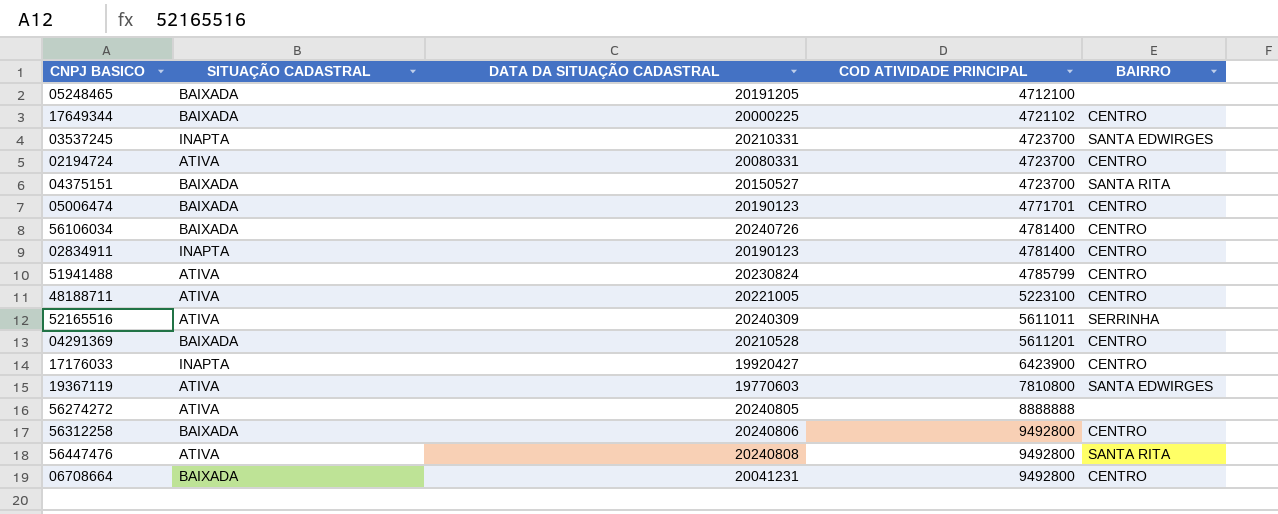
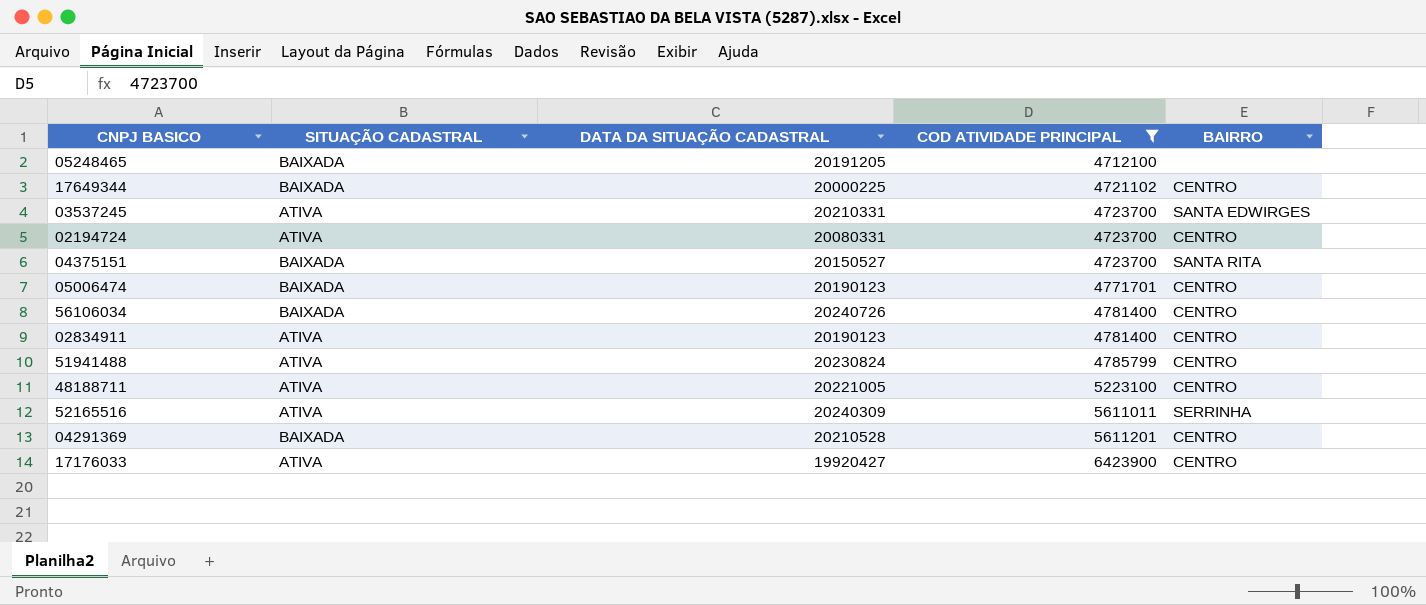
filter: none -> COD ATIVIDADE PRINCIPAL <= 6423900
03537245 | SITUAÇÃO CADASTRAL: INAPTA -> ATIVA
02834911 | SITUAÇÃO CADASTRAL: INAPTA -> ATIVA
17176033 | SITUAÇÃO CADASTRAL: INAPTA -> ATIVA

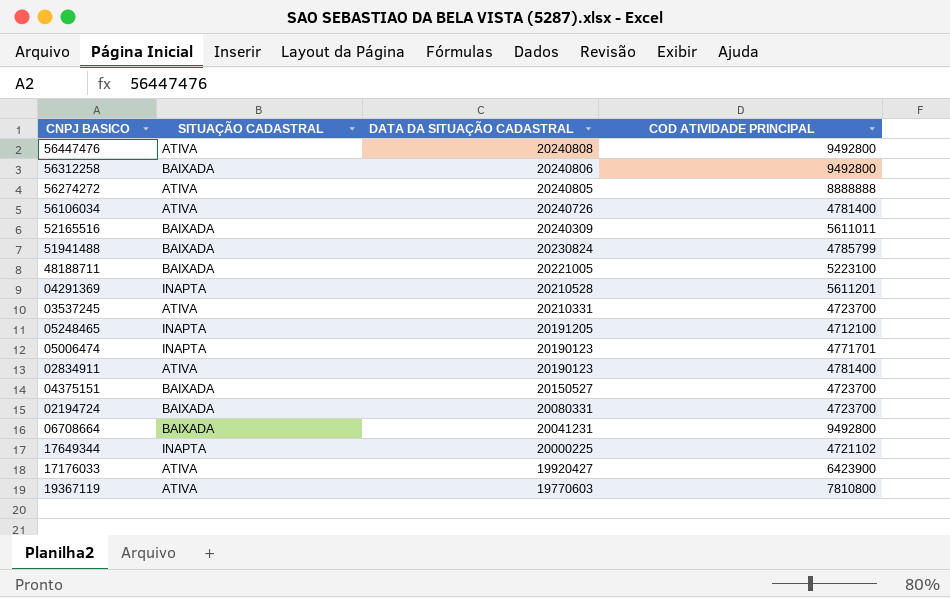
filter: COD ATIVIDADE PRINCIPAL <= 6423900 -> none
row order: COD ATIVIDADE PRINCIPAL ascending -> DATA DA SITUAÇÃO CADASTRAL descending
column BAIRRO | position: 5 -> none
56106034 | SITUAÇÃO CADASTRAL: BAIXADA -> ATIVA
52165516 | SITUAÇÃO CADASTRAL: ATIVA -> BAIXADA
51941488 | SITUAÇÃO CADASTRAL: ATIVA -> BAIXADA
48188711 | SITUAÇÃO CADASTRAL: ATIVA -> BAIXADA
04291369 | SITUAÇÃO CADASTRAL: BAIXADA -> INAPTA
05248465 | SITUAÇÃO CADASTRAL: BAIXADA -> INAPTA
05006474 | SITUAÇÃO CADASTRAL: BAIXADA -> INAPTA
02194724 | SITUAÇÃO CADASTRAL: ATIVA -> BAIXADA
17649344 | SITUAÇÃO CADASTRAL: BAIXADA -> INAPTA

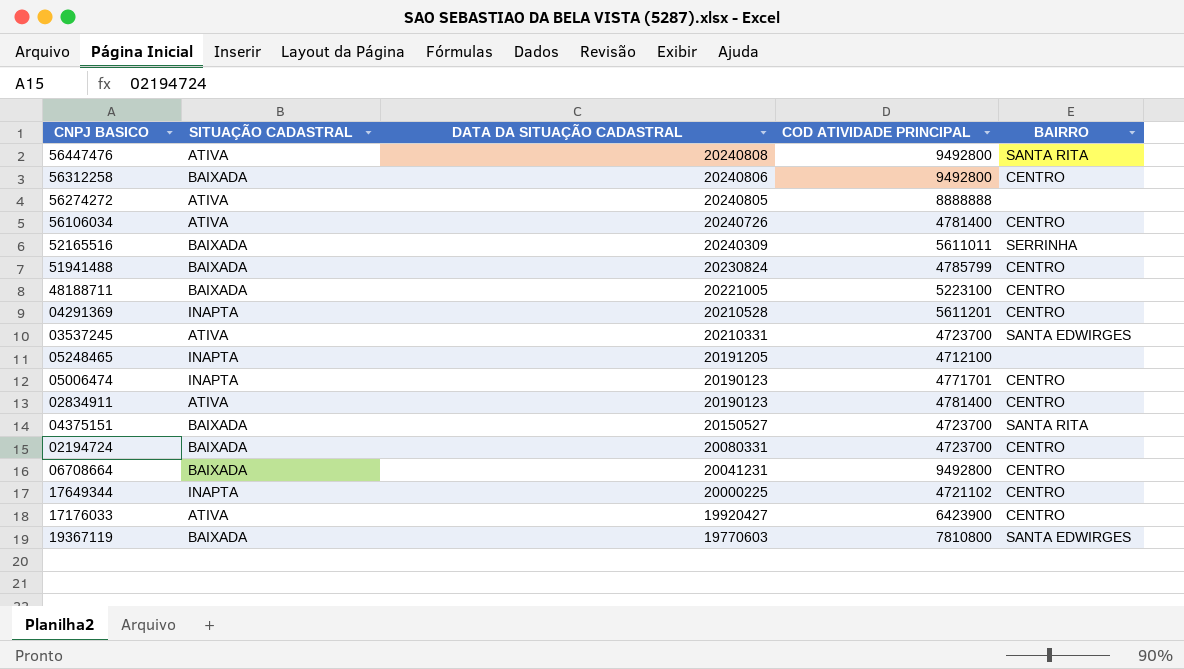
column BAIRRO | position: none -> 5
19367119 | SITUAÇÃO CADASTRAL: ATIVA -> BAIXADA

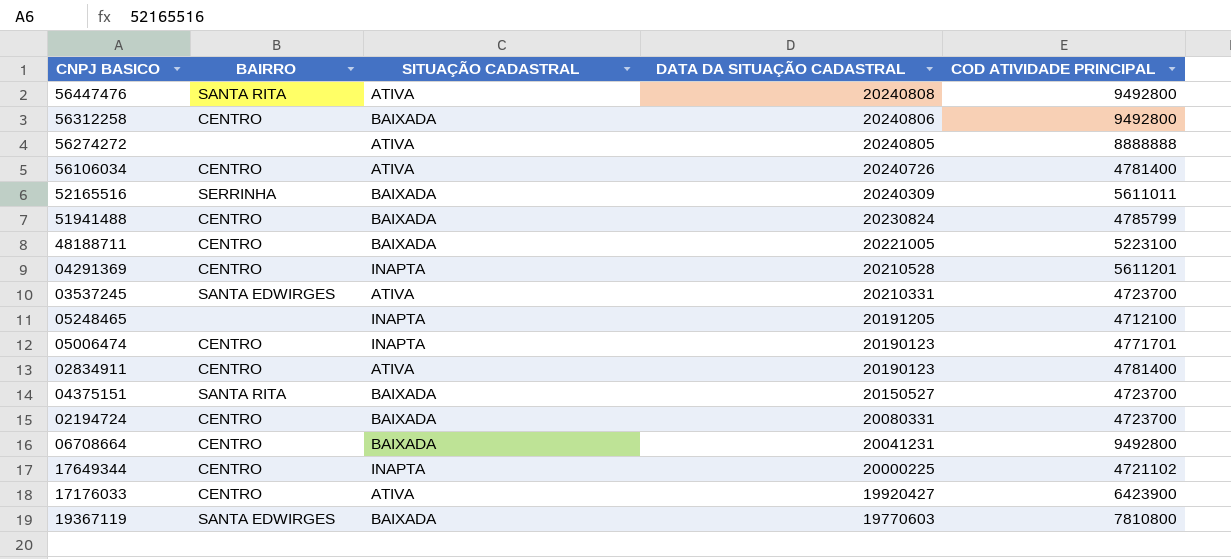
column BAIRRO | position: 5 -> 2

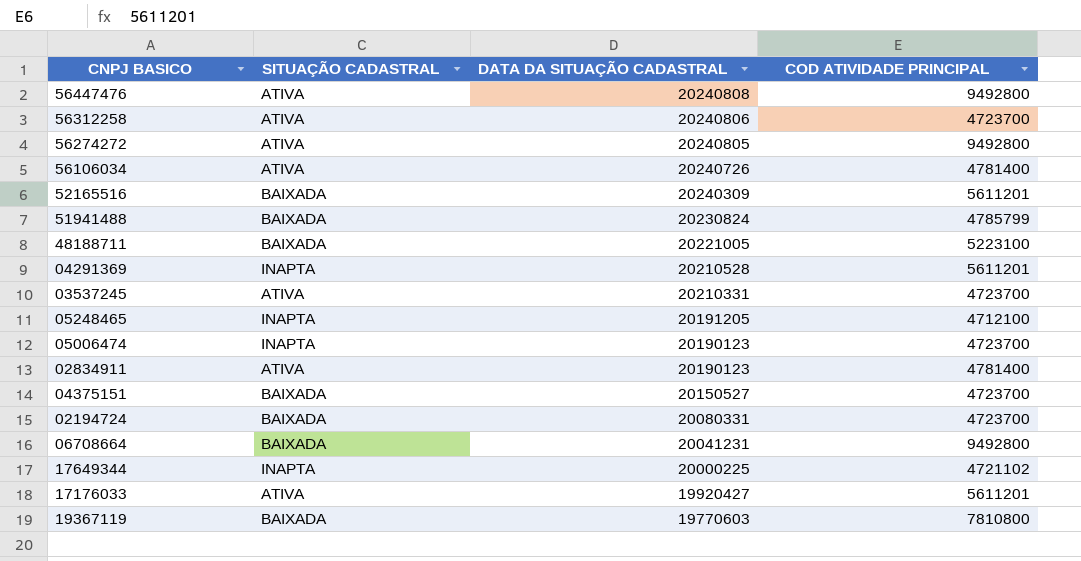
column BAIRRO | position: 2 -> none
56312258 | SITUAÇÃO CADASTRAL: BAIXADA -> ATIVA
56312258 | COD ATIVIDADE PRINCIPAL: 9492800 -> 4723700
56274272 | COD ATIVIDADE PRINCIPAL: 8888888 -> 9492800
52165516 | COD ATIVIDADE PRINCIPAL: 5611011 -> 5611201
05006474 | COD ATIVIDADE PRINCIPAL: 4771701 -> 4723700
17176033 | COD ATIVIDADE PRINCIPAL: 6423900 -> 5611201

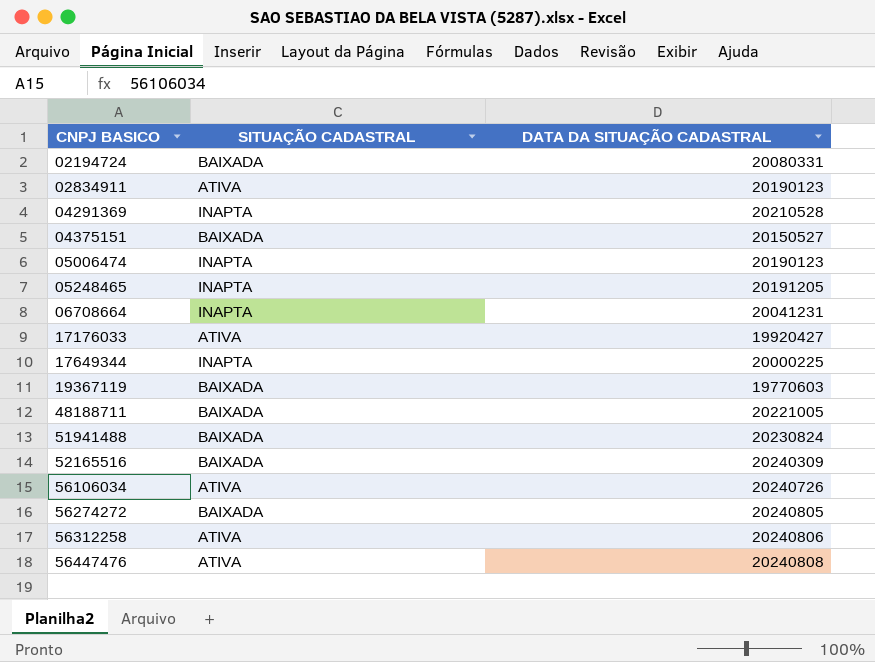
row order: DATA DA SITUAÇÃO CADASTRAL descending -> CNPJ BASICO ascending
column COD ATIVIDADE PRINCIPAL | position: 4 -> none
row 03537245: ATIVA | 20210331 | 4723700 -> none
06708664 | SITUAÇÃO CADASTRAL: BAIXADA -> INAPTA
56274272 | SITUAÇÃO CADASTRAL: ATIVA -> BAIXADA

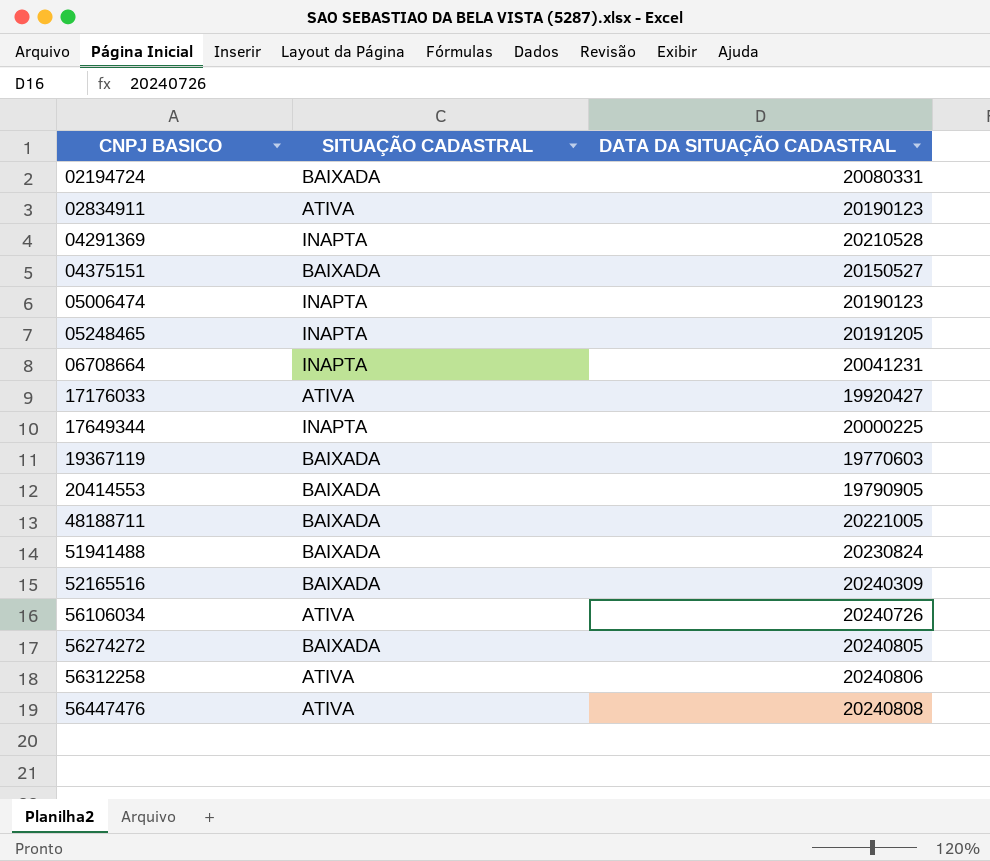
row 20414553: none -> BAIXADA | 19790905

